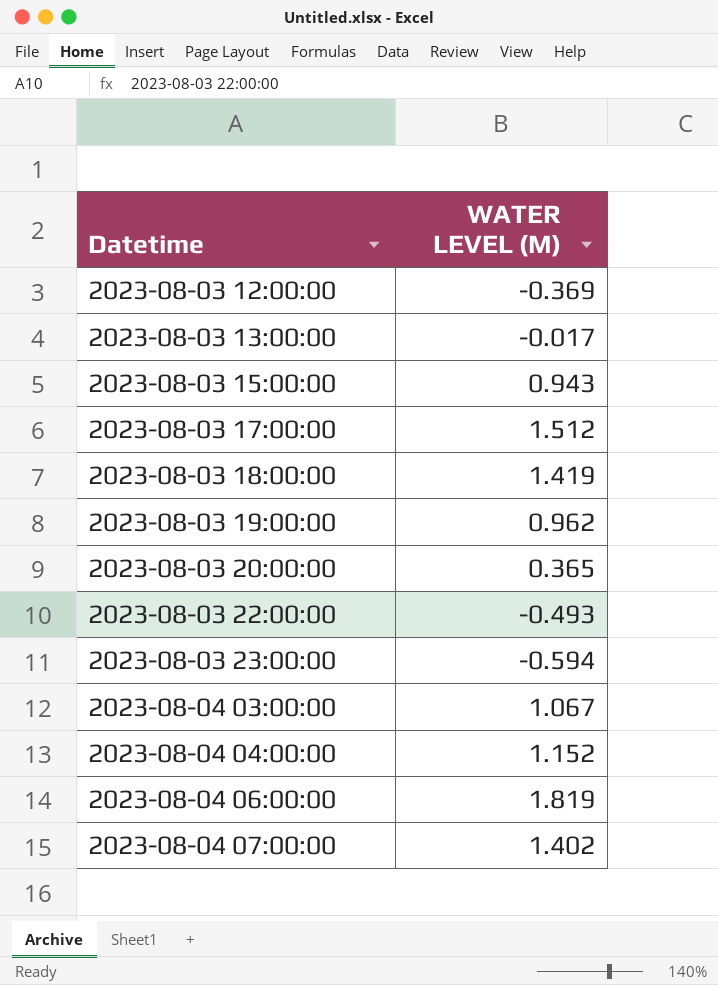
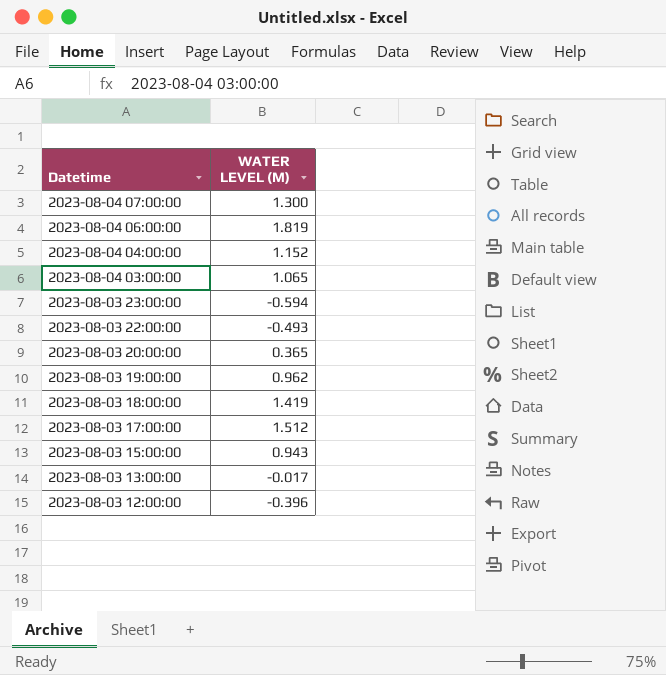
row order: Datetime ascending -> Datetime descending
2023-08-04 07:00:00 | WATER LEVEL (M): 1.402 -> 1.300
2023-08-04 03:00:00 | WATER LEVEL (M): 1.067 -> 1.065
2023-08-03 12:00:00 | WATER LEVEL (M): -0.369 -> -0.396

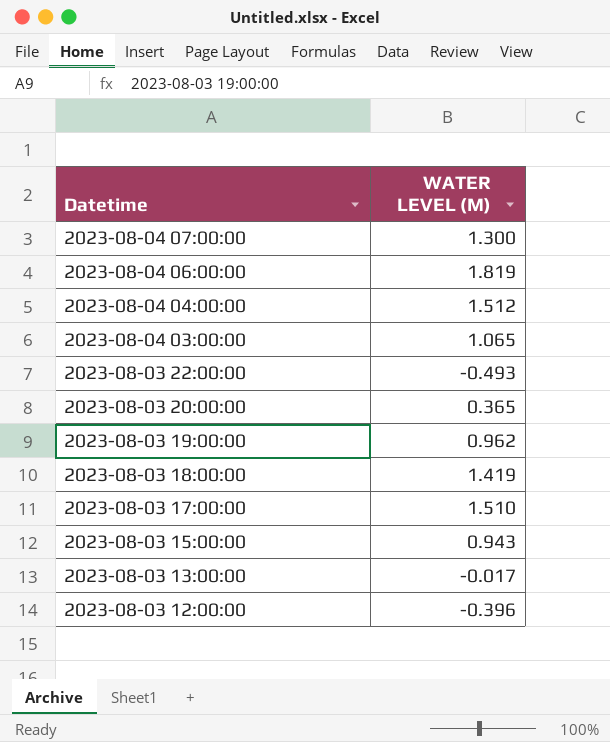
row 2023-08-03 23:00:00: -0.594 -> none
2023-08-04 04:00:00 | WATER LEVEL (M): 1.152 -> 1.512
2023-08-03 17:00:00 | WATER LEVEL (M): 1.512 -> 1.510

